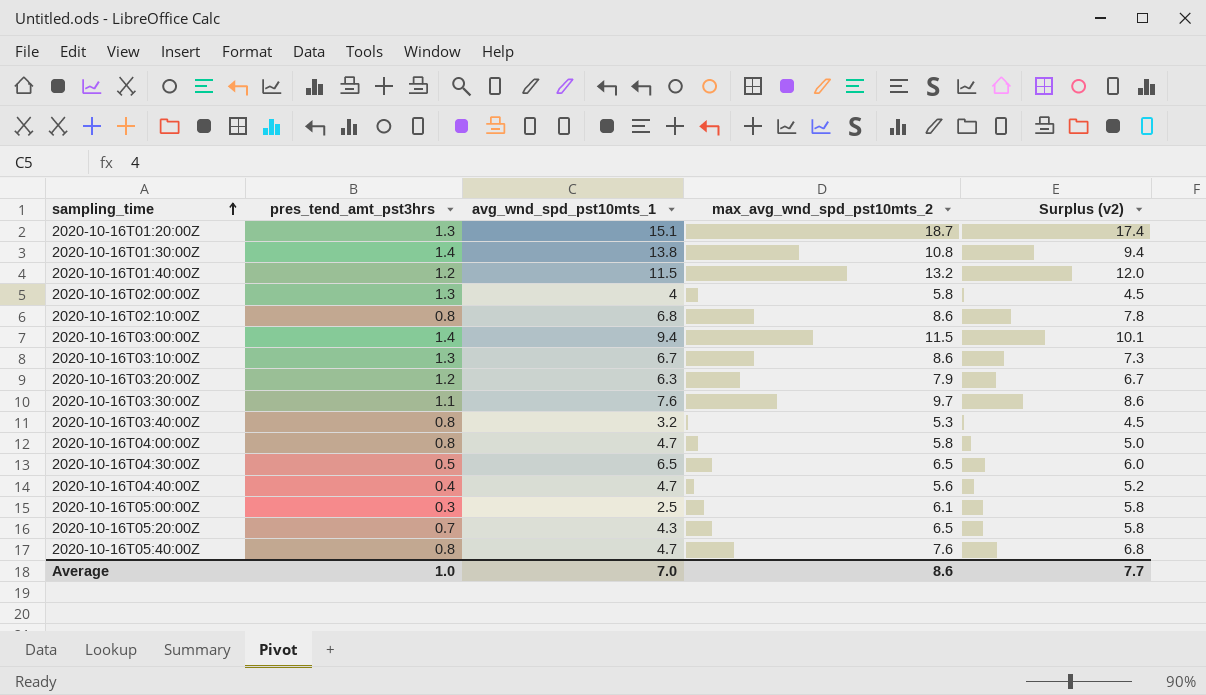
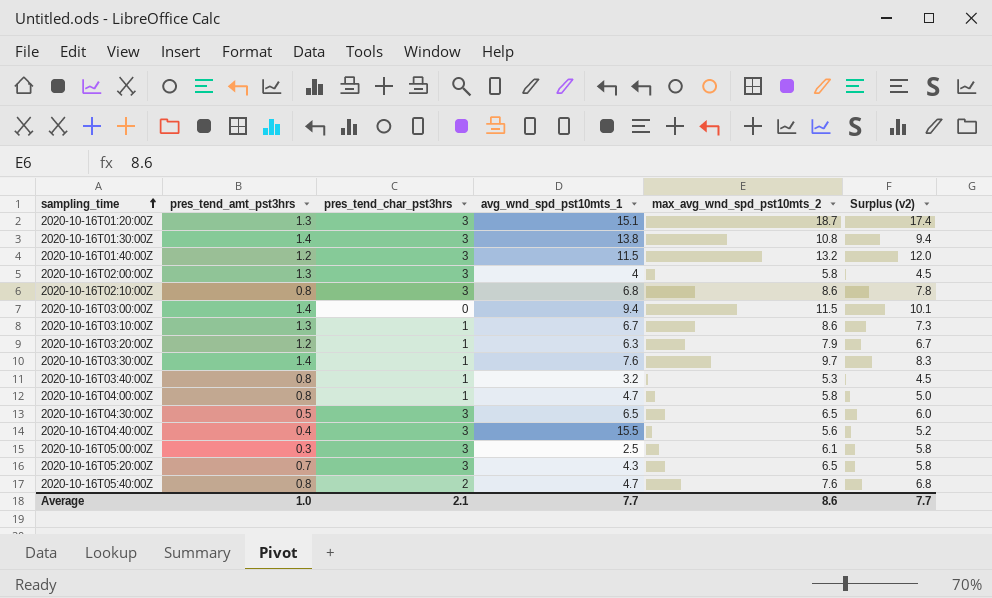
column pres_tend_char_pst3hrs | position: none -> 3
2020-10-16T03:30:00Z | pres_tend_amt_pst3hrs: 1.1 -> 1.4
2020-10-16T03:30:00Z | Surplus (v2): 8.6 -> 8.3
2020-10-16T04:40:00Z | avg_wnd_spd_pst10mts_1: 4.7 -> 15.5
Average | avg_wnd_spd_pst10mts_1: 7.0 -> 7.7

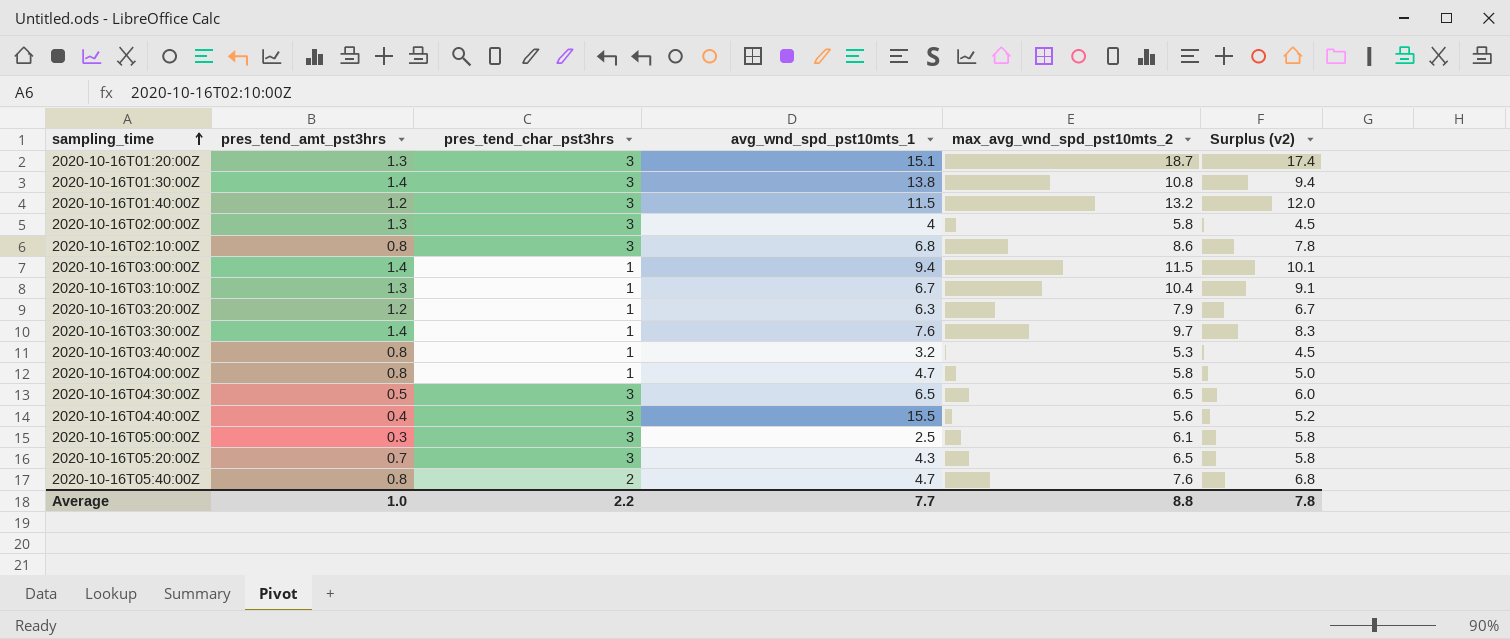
2020-10-16T03:00:00Z | pres_tend_char_pst3hrs: 0 -> 1
2020-10-16T03:10:00Z | max_avg_wnd_spd_pst10mts_2: 8.6 -> 10.4
2020-10-16T03:10:00Z | Surplus (v2): 7.3 -> 9.1
Average | pres_tend_char_pst3hrs: 2.1 -> 2.2
Average | max_avg_wnd_spd_pst10mts_2: 8.6 -> 8.8
Average | Surplus (v2): 7.7 -> 7.8

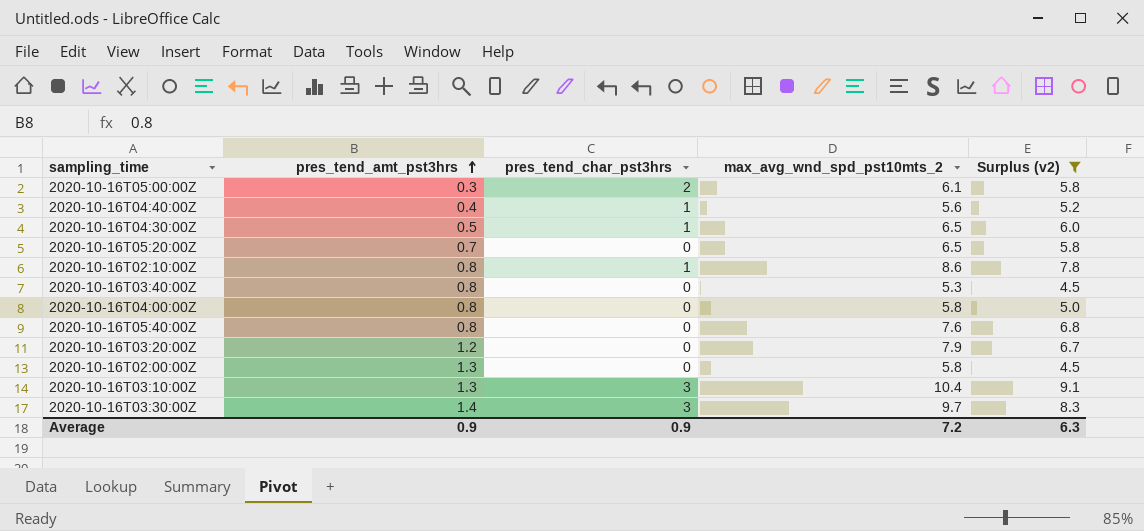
filter: none -> Surplus (v2) <= 9.1
row order: sampling_time ascending -> pres_tend_amt_pst3hrs ascending
column avg_wnd_spd_pst10mts_1 | position: 4 -> none
2020-10-16T05:00:00Z | pres_tend_char_pst3hrs: 3 -> 2
2020-10-16T04:40:00Z | pres_tend_char_pst3hrs: 3 -> 1
2020-10-16T04:30:00Z | pres_tend_char_pst3hrs: 3 -> 1
2020-10-16T05:20:00Z | pres_tend_char_pst3hrs: 3 -> 0
2020-10-16T02:10:00Z | pres_tend_char_pst3hrs: 3 -> 1
2020-10-16T03:40:00Z | pres_tend_char_pst3hrs: 1 -> 0
2020-10-16T04:00:00Z | pres_tend_char_pst3hrs: 1 -> 0
2020-10-16T05:40:00Z | pres_tend_char_pst3hrs: 2 -> 0
2020-10-16T03:20:00Z | pres_tend_char_pst3hrs: 1 -> 0
2020-10-16T02:00:00Z | pres_tend_char_pst3hrs: 3 -> 0
2020-10-16T03:10:00Z | pres_tend_char_pst3hrs: 1 -> 3
2020-10-16T03:30:00Z | pres_tend_char_pst3hrs: 1 -> 3
Average | pres_tend_amt_pst3hrs: 1.0 -> 0.9
Average | pres_tend_char_pst3hrs: 2.2 -> 0.9
Average | max_avg_wnd_spd_pst10mts_2: 8.8 -> 7.2
Average | Surplus (v2): 7.8 -> 6.3

